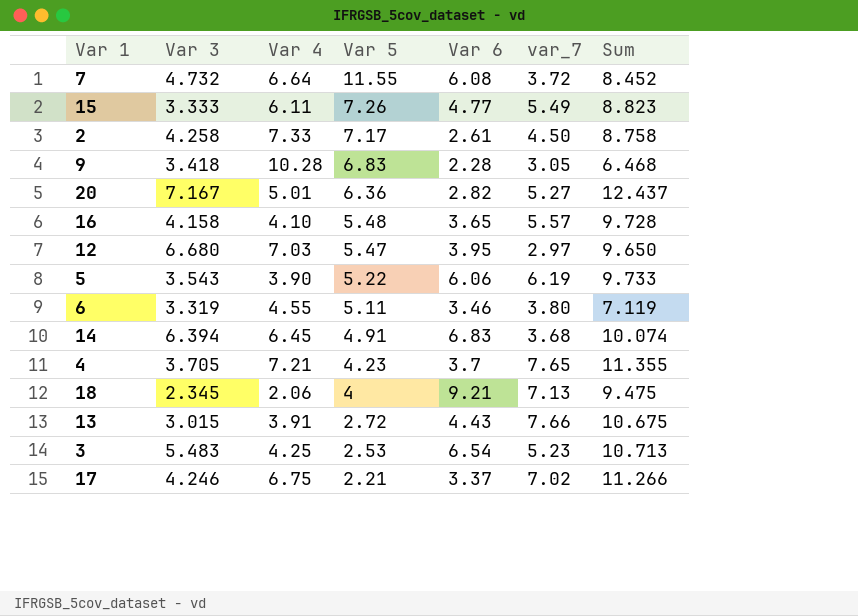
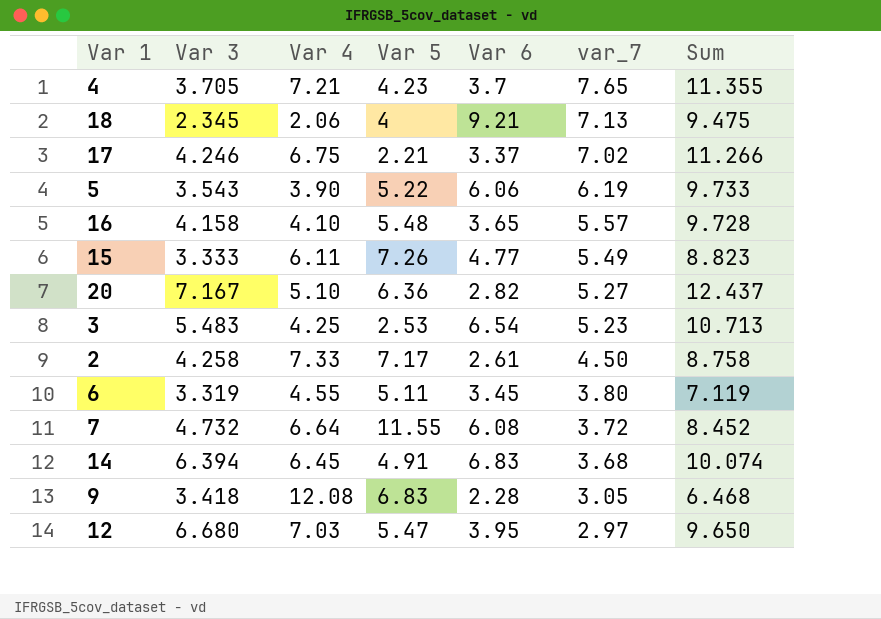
row order: Var 5 descending -> var_7 descending
row 13: 3.015 | 3.91 | 2.72 | 4.43 | 7.66 | 10.675 -> none
20 | Var 4: 5.01 -> 5.10
6 | Var 6: 3.46 -> 3.45
9 | Var 4: 10.28 -> 12.08

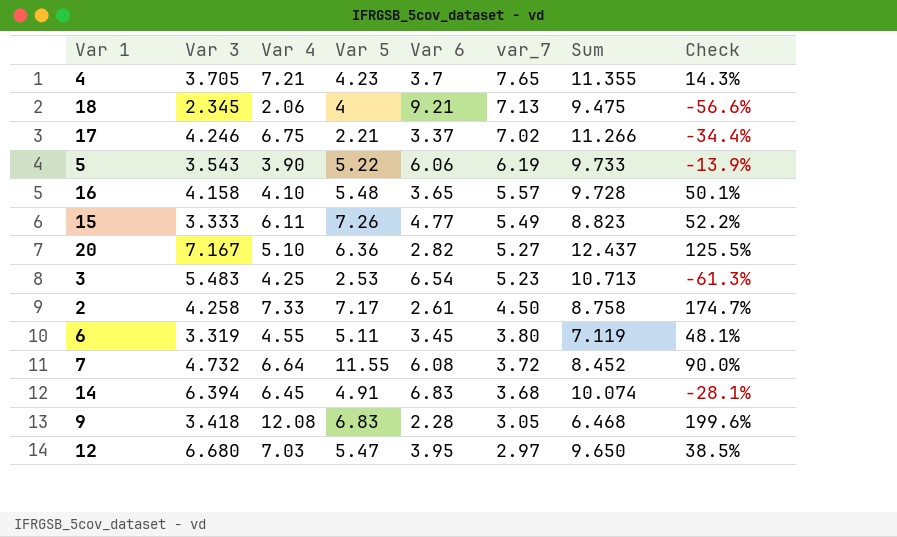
column Check | formula: none -> ([Var 5] - [Var 6]) / [Var 6]

